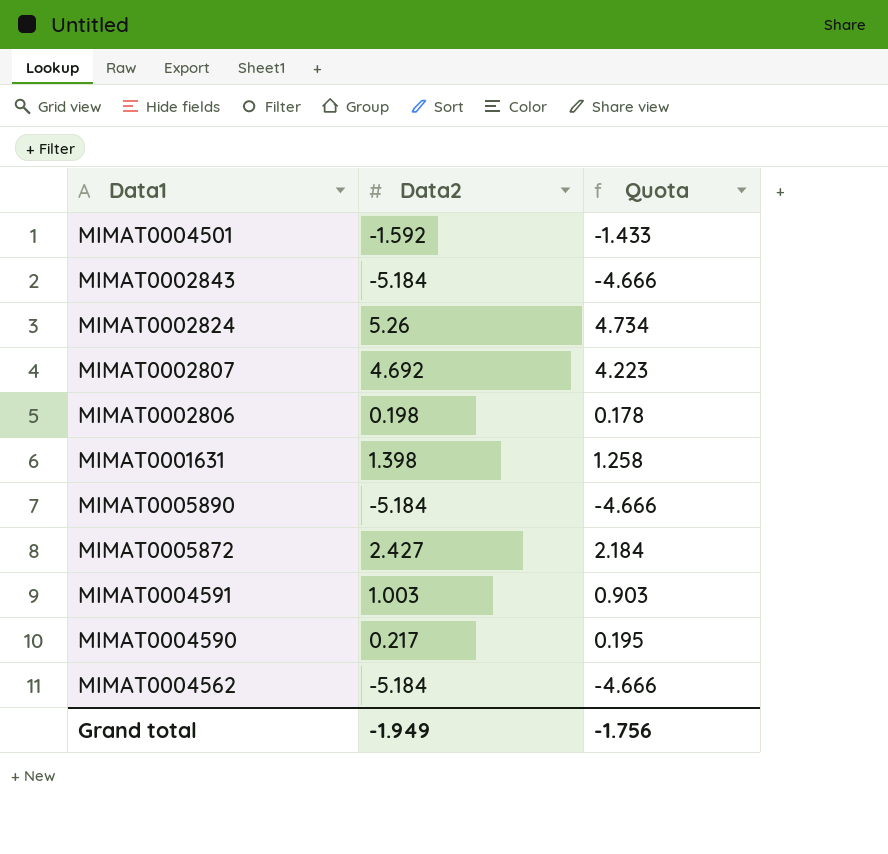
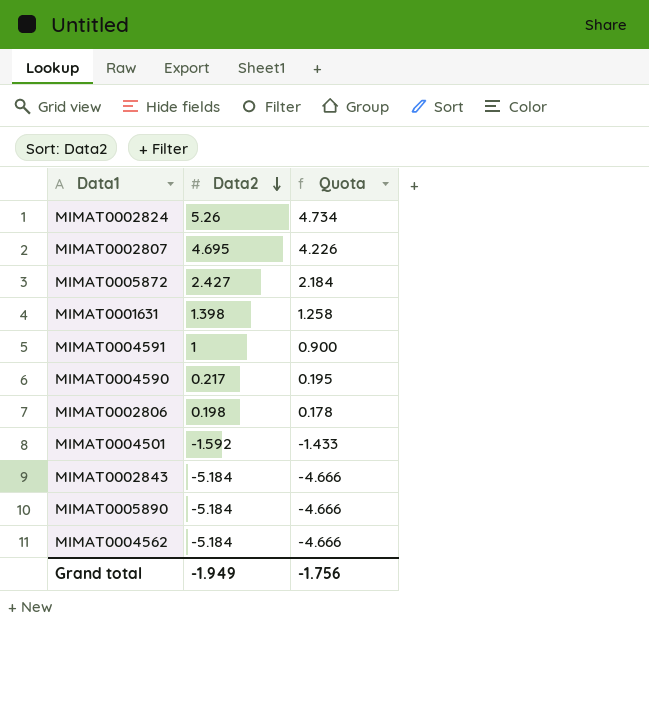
row order: none -> Data2 descending
MIMAT0002807 | Data2: 4.692 -> 4.695
MIMAT0002807 | Quota: 4.223 -> 4.226
MIMAT0004591 | Data2: 1.003 -> 1
MIMAT0004591 | Quota: 0.903 -> 0.900

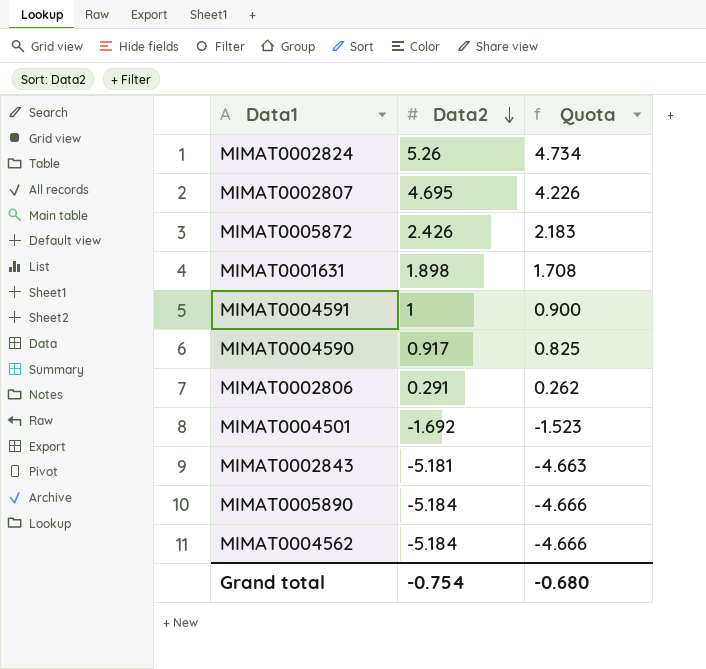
MIMAT0005872 | Data2: 2.427 -> 2.426
MIMAT0005872 | Quota: 2.184 -> 2.183
MIMAT0001631 | Data2: 1.398 -> 1.898
MIMAT0001631 | Quota: 1.258 -> 1.708
MIMAT0004590 | Data2: 0.217 -> 0.917
MIMAT0004590 | Quota: 0.195 -> 0.825
MIMAT0002806 | Data2: 0.198 -> 0.291
MIMAT0002806 | Quota: 0.178 -> 0.262
MIMAT0004501 | Data2: -1.592 -> -1.692
MIMAT0004501 | Quota: -1.433 -> -1.523
MIMAT0002843 | Data2: -5.184 -> -5.181
MIMAT0002843 | Quota: -4.666 -> -4.663
Grand total | Data2: -1.949 -> -0.754
Grand total | Quota: -1.756 -> -0.680

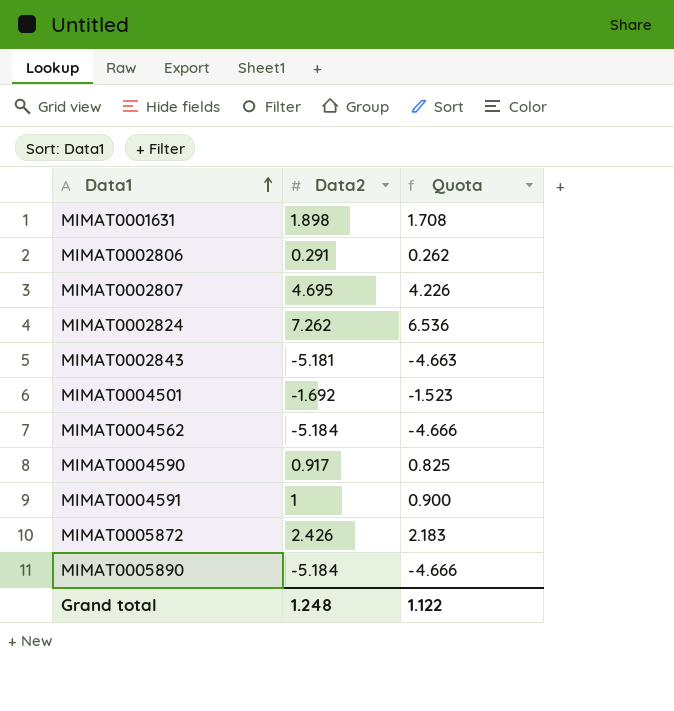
row order: Data2 descending -> Data1 ascending
MIMAT0002824 | Data2: 5.26 -> 7.262
MIMAT0002824 | Quota: 4.734 -> 6.536
Grand total | Data2: -0.754 -> 1.248
Grand total | Quota: -0.680 -> 1.122

